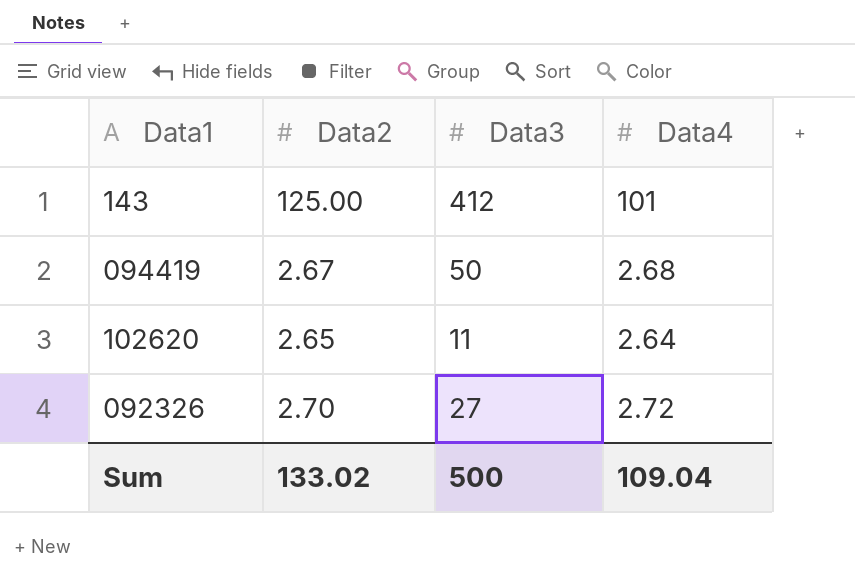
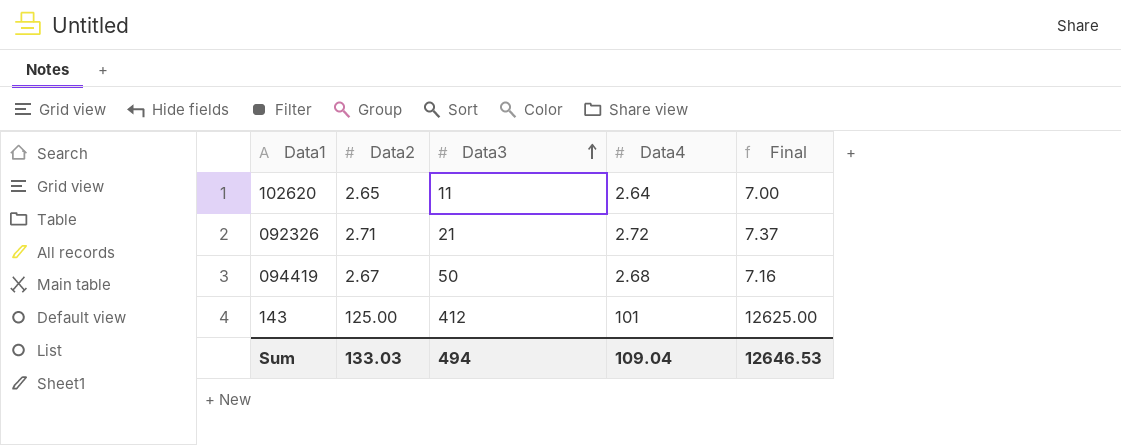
row order: none -> Data3 ascending
column Final | formula: none -> [Data2] * [Data4]
092326 | Data2: 2.70 -> 2.71
092326 | Data3: 27 -> 21
Sum | Data2: 133.02 -> 133.03
Sum | Data3: 500 -> 494

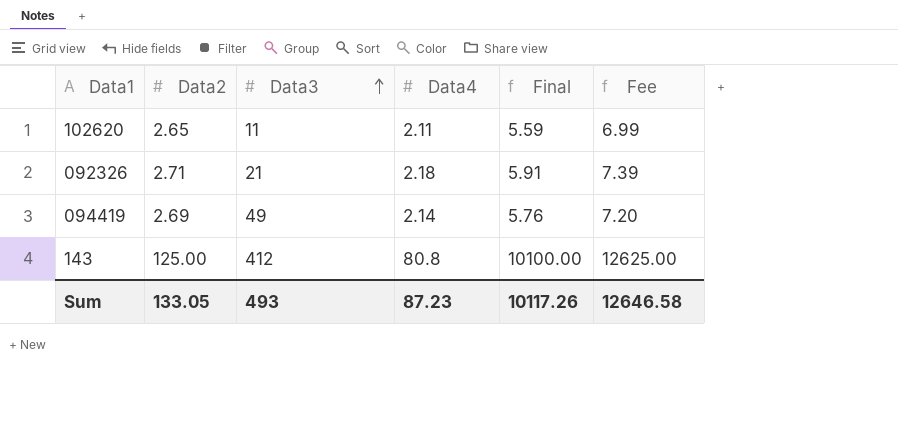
column Fee | formula: none -> [Final] * 1.25
102620 | Data4: 2.64 -> 2.11
102620 | Final: 7.00 -> 5.59
092326 | Data4: 2.72 -> 2.18
092326 | Final: 7.37 -> 5.91
094419 | Data2: 2.67 -> 2.69
094419 | Data3: 50 -> 49
094419 | Data4: 2.68 -> 2.14
094419 | Final: 7.16 -> 5.76
143 | Data4: 101 -> 80.8
143 | Final: 12625.00 -> 10100.00
Sum | Data2: 133.03 -> 133.05
Sum | Data3: 494 -> 493
Sum | Data4: 109.04 -> 87.23
Sum | Final: 12646.53 -> 10117.26

